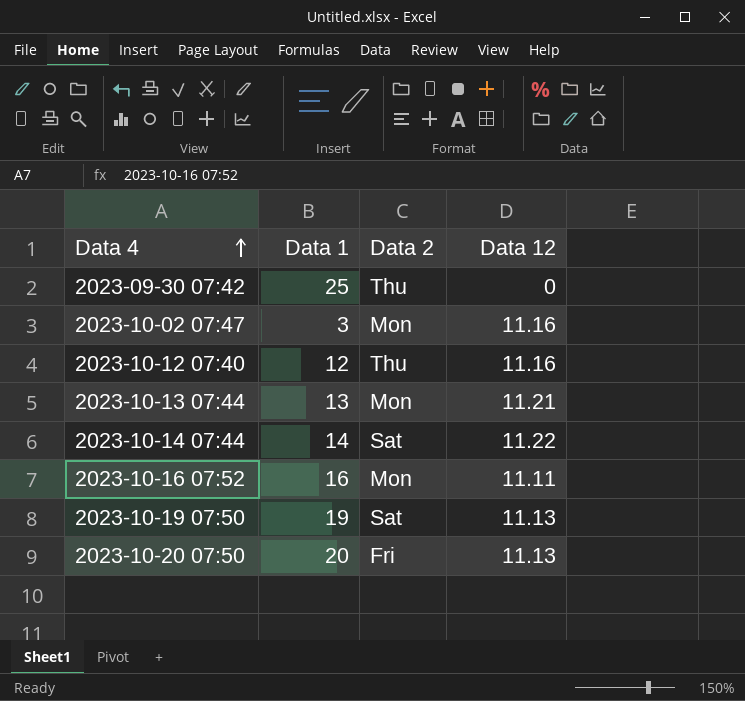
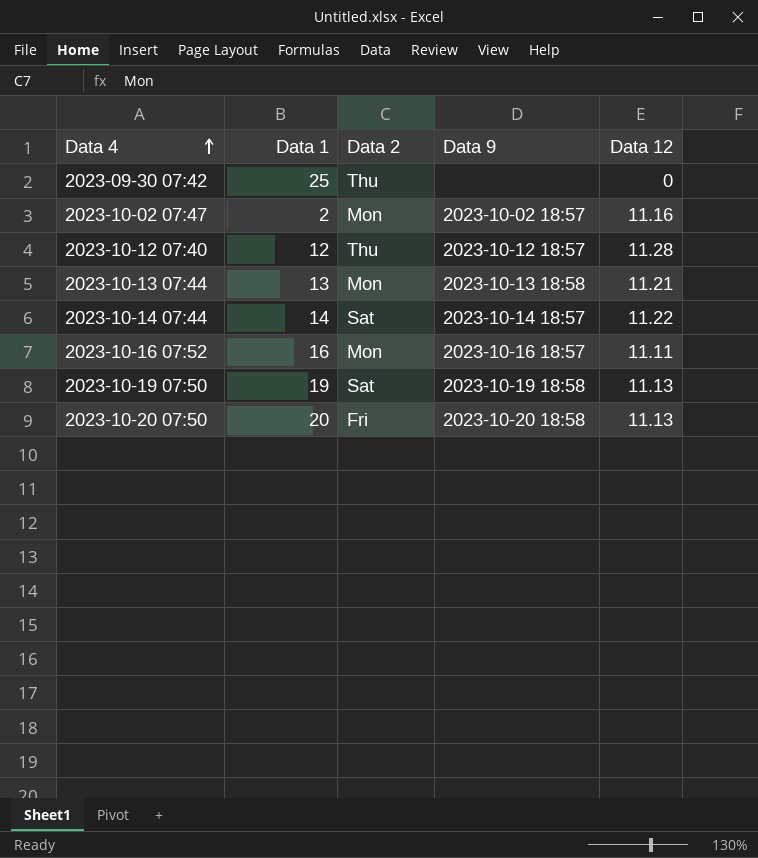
column Data 9 | position: none -> 4
2023-10-02 07:47 | Data 1: 3 -> 2
2023-10-12 07:40 | Data 12: 11.16 -> 11.28

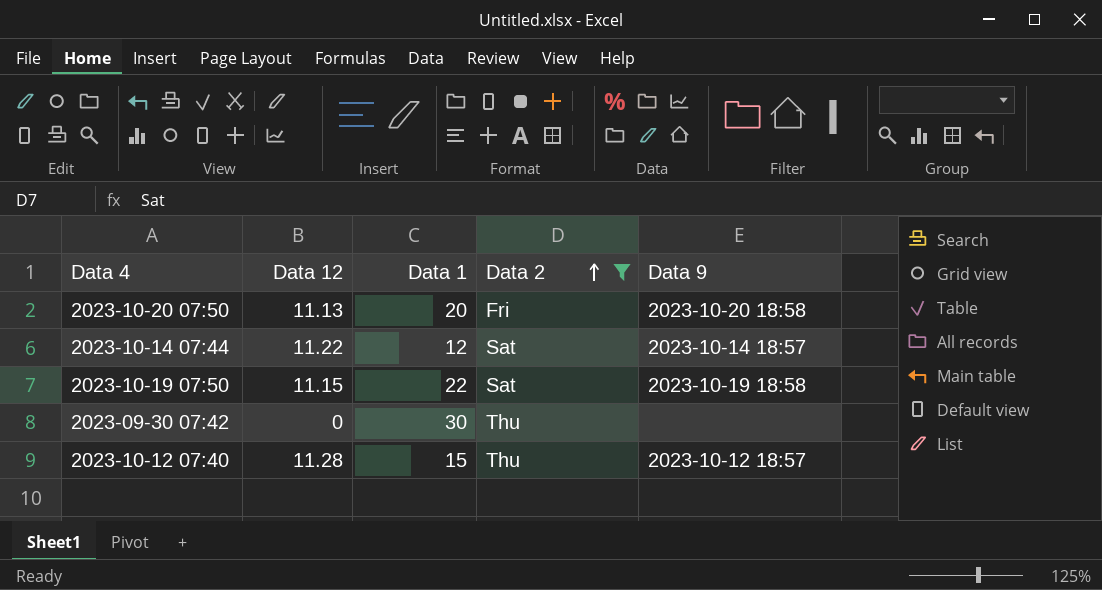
filter: none -> Data 2 != Mon
row order: Data 4 ascending -> Data 2 ascending
column Data 12 | position: 5 -> 2
2023-10-14 07:44 | Data 1: 14 -> 12
2023-10-19 07:50 | Data 12: 11.13 -> 11.15
2023-10-19 07:50 | Data 1: 19 -> 22
2023-09-30 07:42 | Data 1: 25 -> 30
2023-10-12 07:40 | Data 1: 12 -> 15

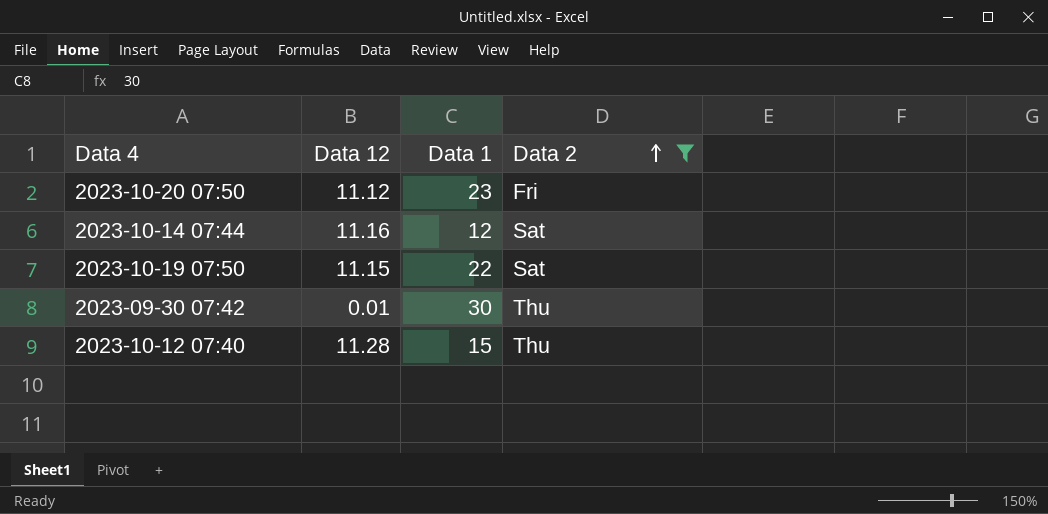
column Data 9 | position: 5 -> none
2023-10-20 07:50 | Data 12: 11.13 -> 11.12
2023-10-20 07:50 | Data 1: 20 -> 23
2023-10-14 07:44 | Data 12: 11.22 -> 11.16
2023-09-30 07:42 | Data 12: 0 -> 0.01

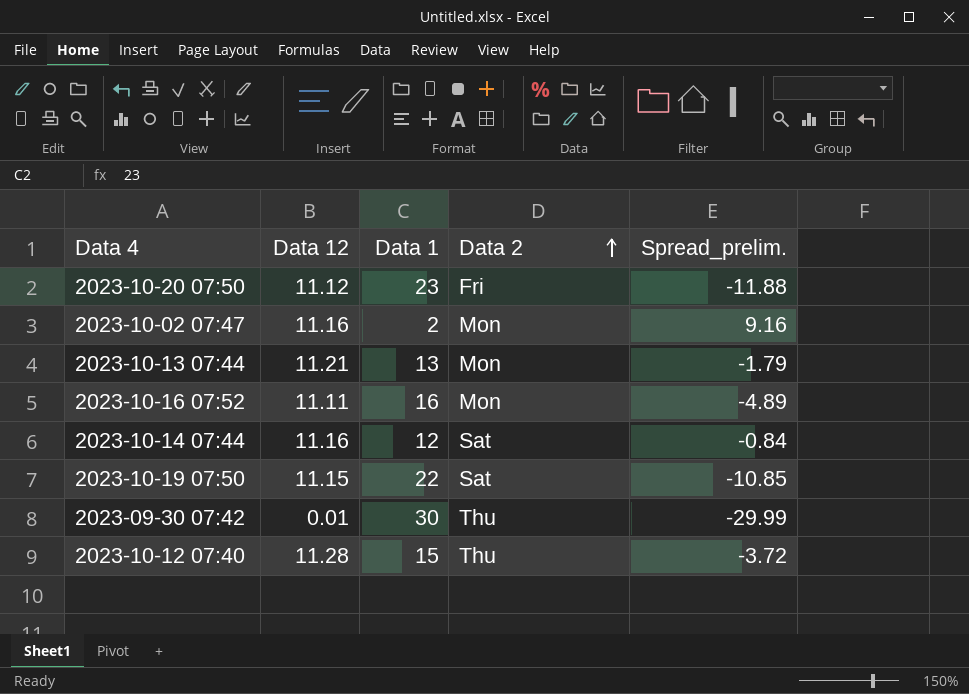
filter: Data 2 != Mon -> none
column Spread_prelim. | formula: none -> [Data 12] - [Data 1]

